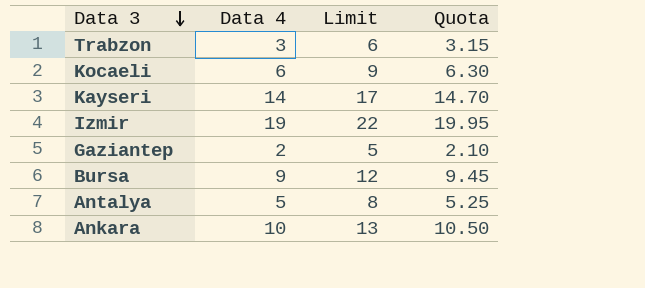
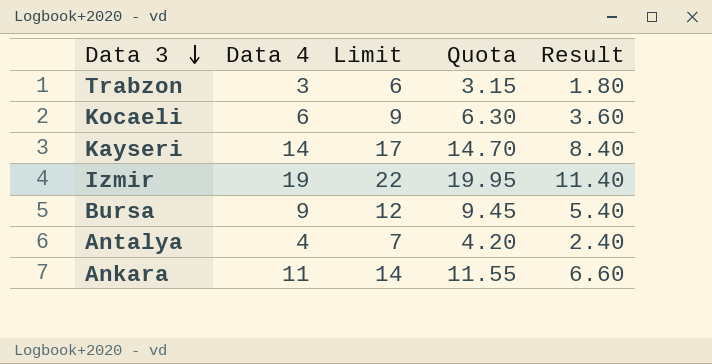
column Result | formula: none -> [Data 4] * 0.6
row Gaziantep: 2 | 5 | 2.10 -> none
Antalya | Data 4: 5 -> 4
Antalya | Limit: 8 -> 7
Antalya | Quota: 5.25 -> 4.20
Ankara | Data 4: 10 -> 11
Ankara | Limit: 13 -> 14
Ankara | Quota: 10.50 -> 11.55

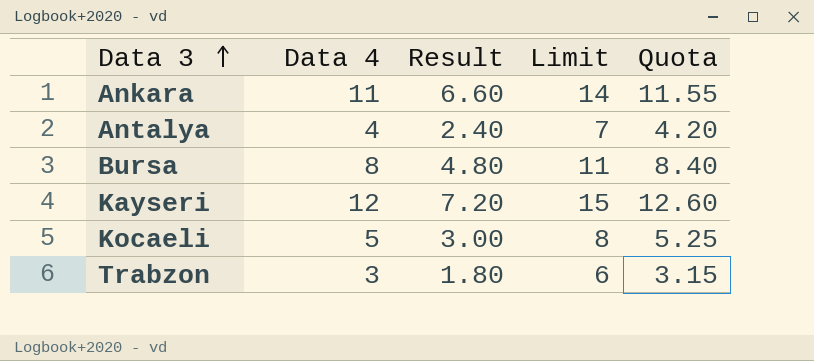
row order: Data 3 descending -> Data 3 ascending
column Result | position: 5 -> 3
row Izmir: 19 | 22 | 19.95 | 11.40 -> none
Bursa | Data 4: 9 -> 8
Bursa | Result: 5.40 -> 4.80
Bursa | Limit: 12 -> 11
Bursa | Quota: 9.45 -> 8.40
Kayseri | Data 4: 14 -> 12
Kayseri | Result: 8.40 -> 7.20
Kayseri | Limit: 17 -> 15
Kayseri | Quota: 14.70 -> 12.60
Kocaeli | Data 4: 6 -> 5
Kocaeli | Result: 3.60 -> 3.00
Kocaeli | Limit: 9 -> 8
Kocaeli | Quota: 6.30 -> 5.25

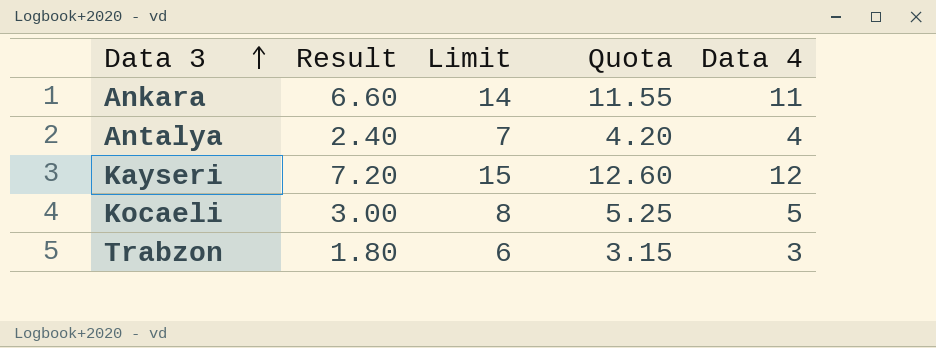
column Data 4 | position: 2 -> 5
row Bursa: 8 | 4.80 | 11 | 8.40 -> none

